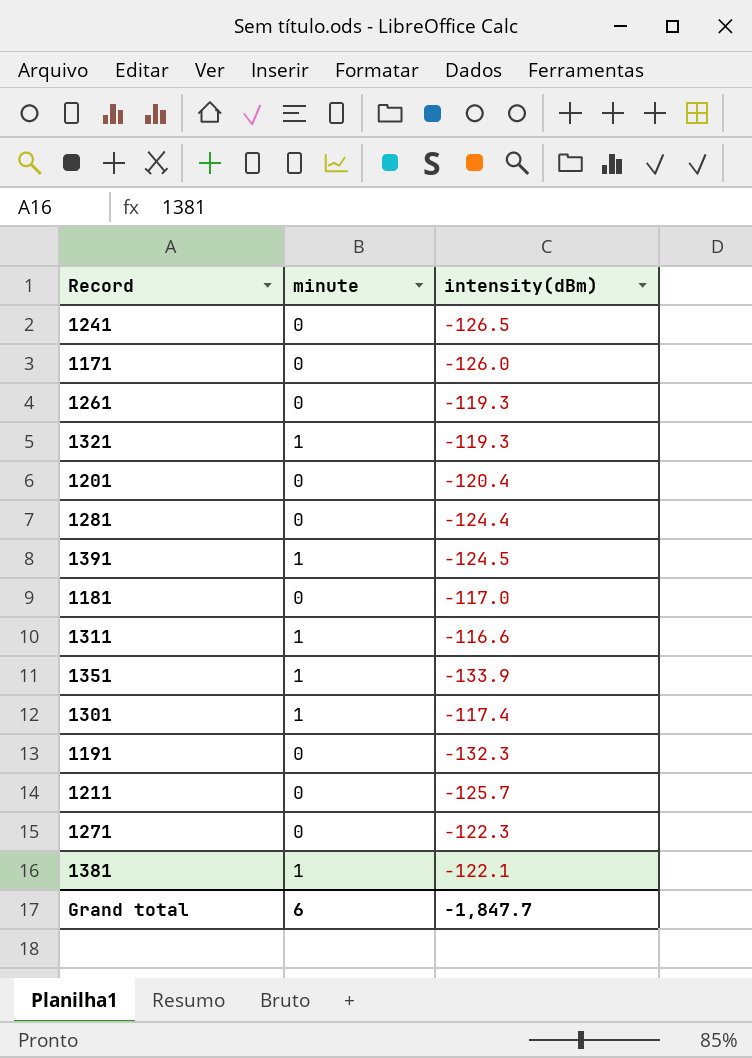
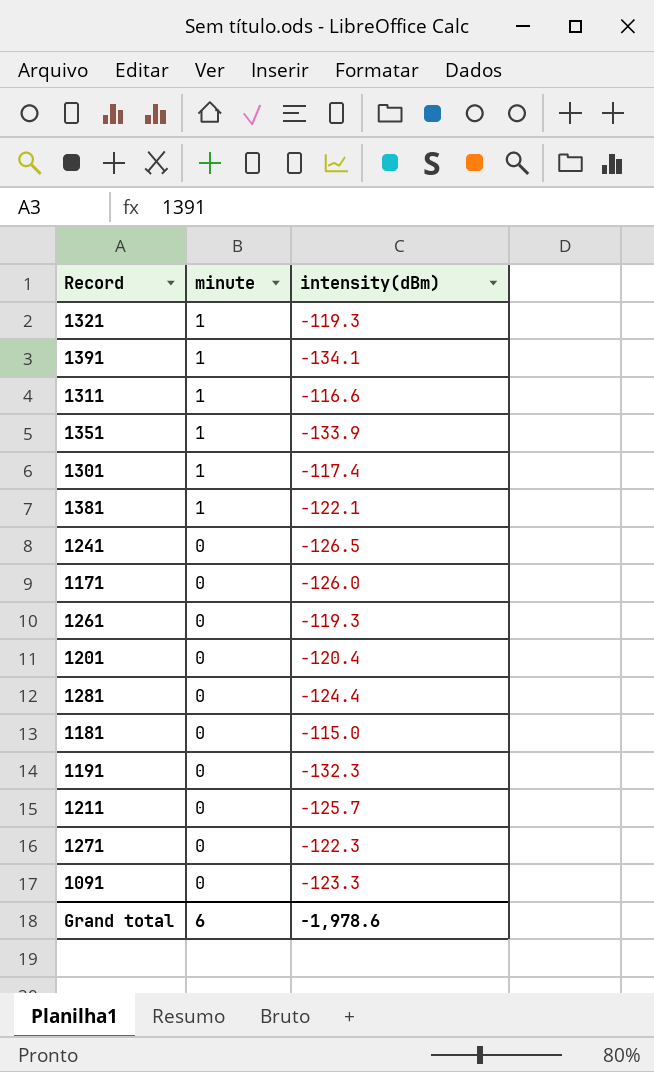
row order: none -> minute descending
1391 | intensity(dBm): -124.5 -> -134.1
1181 | intensity(dBm): -117.0 -> -115.0
row 1091: none -> 0 | -123.3
Grand total | intensity(dBm): -1,847.7 -> -1,978.6

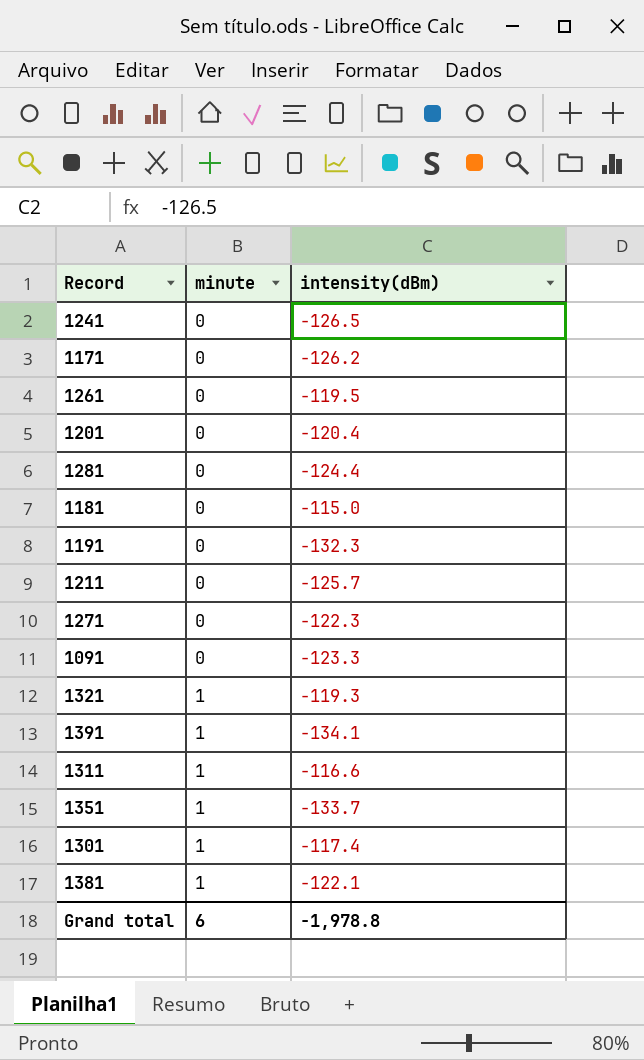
row order: minute descending -> minute ascending
1171 | intensity(dBm): -126.0 -> -126.2
1261 | intensity(dBm): -119.3 -> -119.5
1351 | intensity(dBm): -133.9 -> -133.7
Grand total | intensity(dBm): -1,978.6 -> -1,978.8

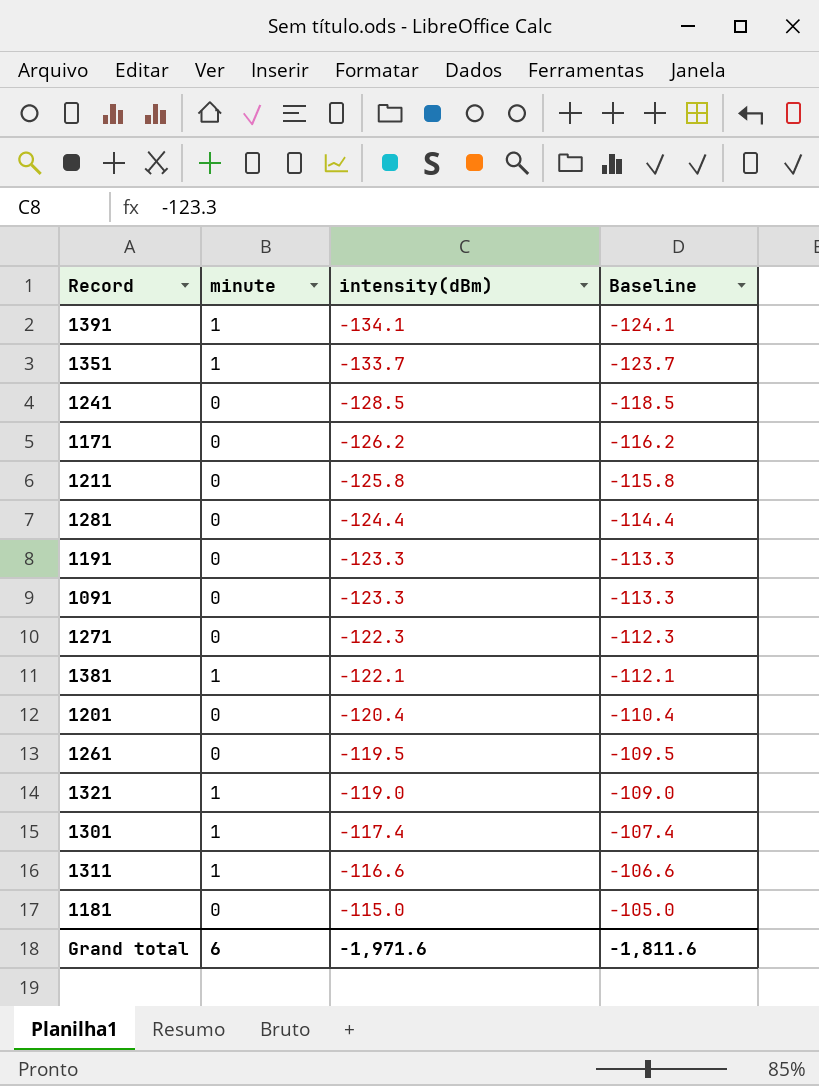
row order: minute ascending -> intensity(dBm) ascending
column Baseline | formula: none -> [intensity(dBm)] + 10
1241 | intensity(dBm): -126.5 -> -128.5
1211 | intensity(dBm): -125.7 -> -125.8
1191 | intensity(dBm): -132.3 -> -123.3
1321 | intensity(dBm): -119.3 -> -119.0
Grand total | intensity(dBm): -1,978.8 -> -1,971.6

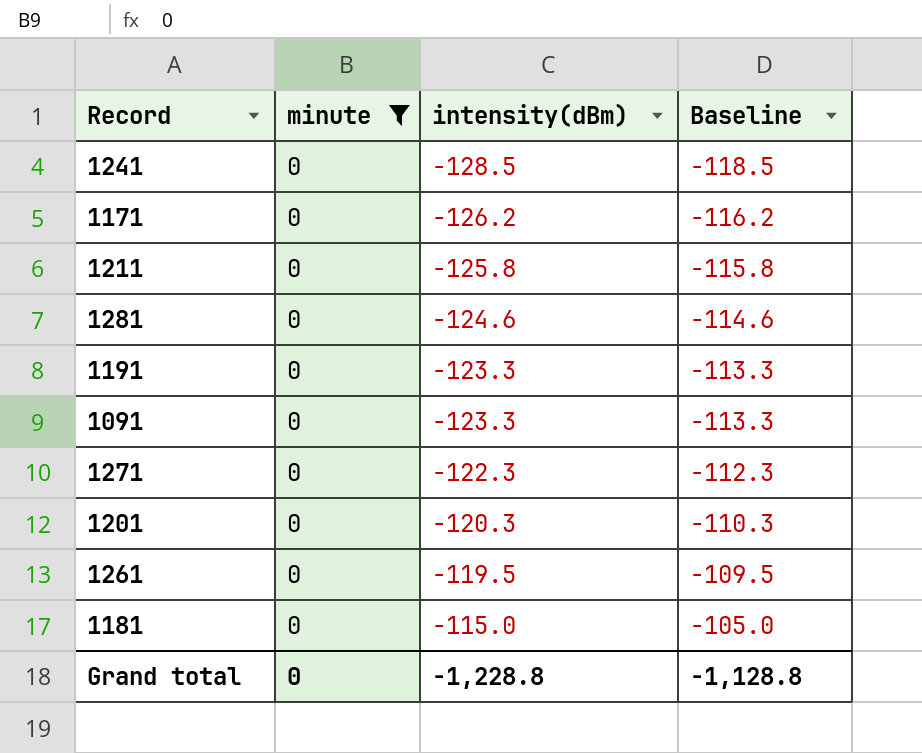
filter: none -> minute = 0
1281 | intensity(dBm): -124.4 -> -124.6
1281 | Baseline: -114.4 -> -114.6
1201 | intensity(dBm): -120.4 -> -120.3
1201 | Baseline: -110.4 -> -110.3
Grand total | minute: 6 -> 0
Grand total | intensity(dBm): -1,971.6 -> -1,228.8
Grand total | Baseline: -1,811.6 -> -1,128.8

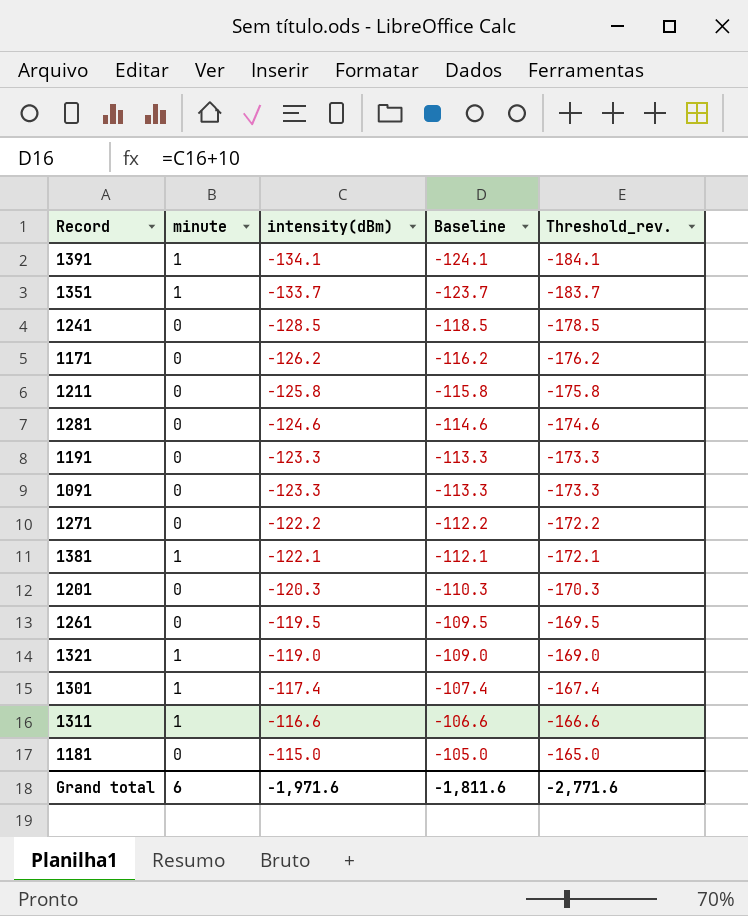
filter: minute = 0 -> none
column Threshold_rev. | formula: none -> [intensity(dBm)] - 50
1271 | intensity(dBm): -122.3 -> -122.2
1271 | Baseline: -112.3 -> -112.2
Grand total | minute: 0 -> 6
Grand total | intensity(dBm): -1,228.8 -> -1,971.6
Grand total | Baseline: -1,128.8 -> -1,811.6

